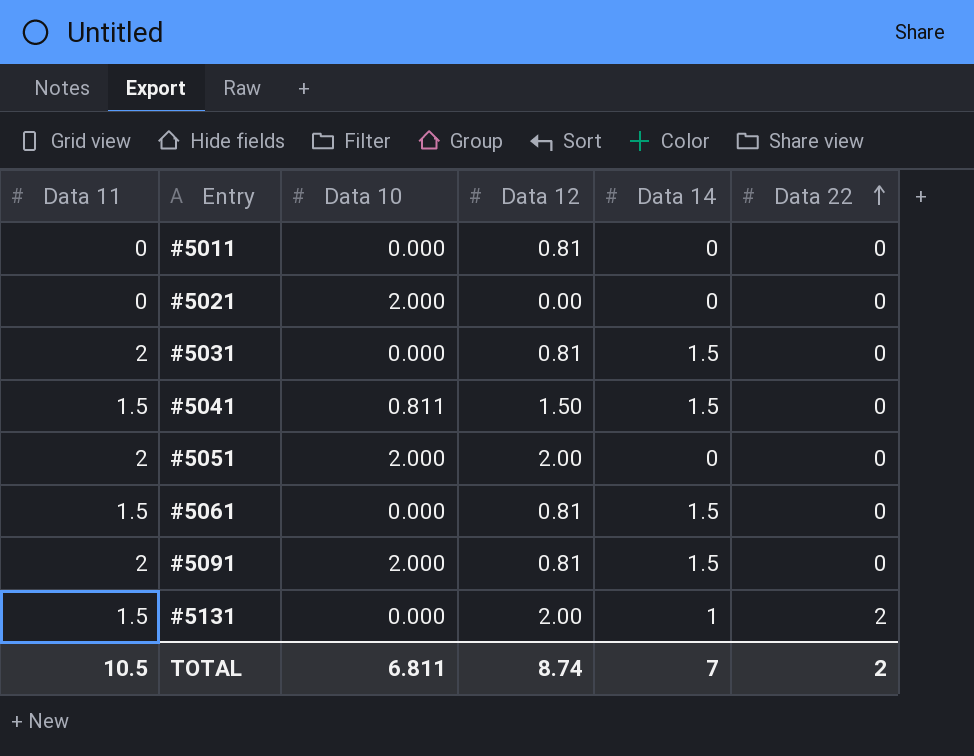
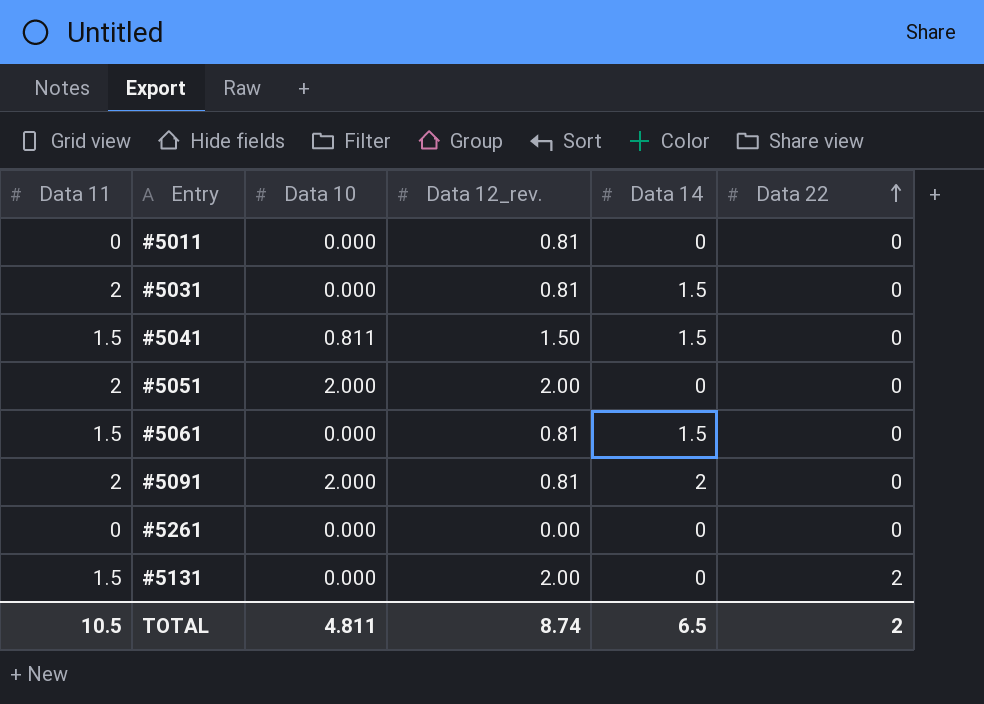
column name: Data 12 -> Data 12_rev.
row #5021: 0 | 2.000 | 0.00 | 0 | 0 -> none
#5091 | Data 14: 1.5 -> 2
row #5261: none -> 0 | 0.000 | 0.00 | 0 | 0
#5131 | Data 14: 1 -> 0
TOTAL | Data 10: 6.811 -> 4.811
TOTAL | Data 14: 7 -> 6.5

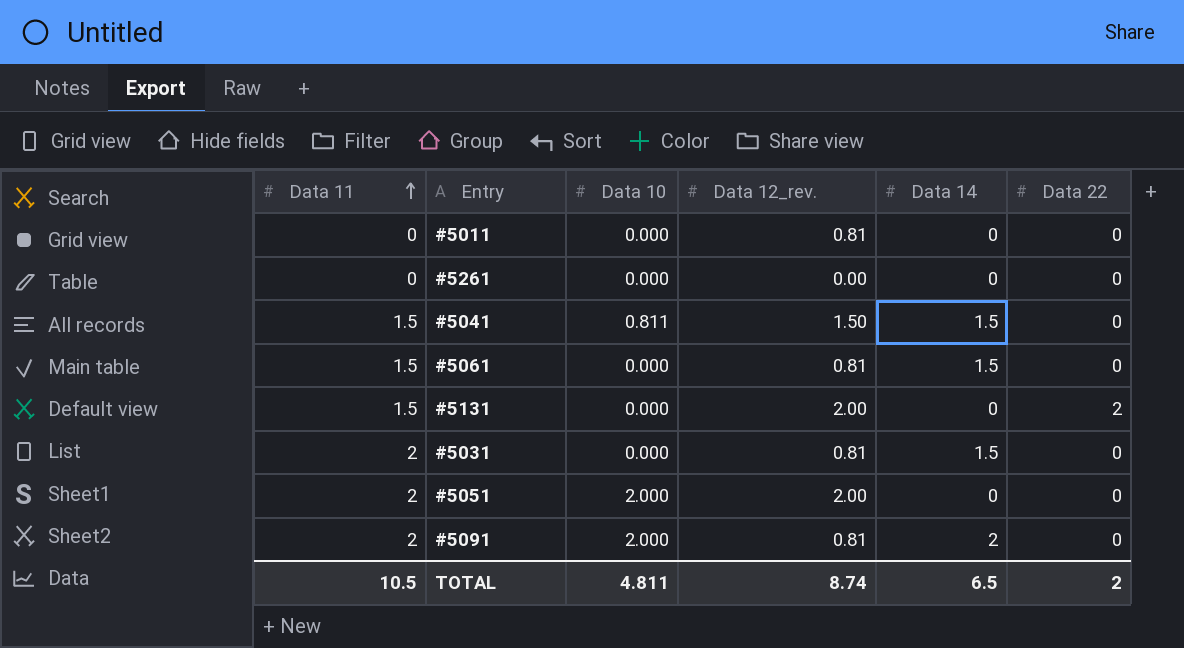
row order: Data 22 ascending -> Data 11 ascending

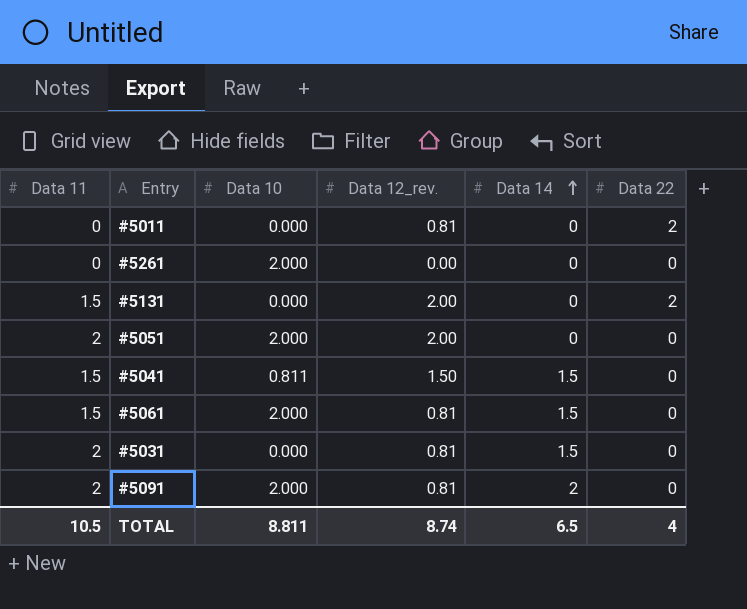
row order: Data 11 ascending -> Data 14 ascending
#5011 | Data 22: 0 -> 2
#5261 | Data 10: 0.000 -> 2.000
#5061 | Data 10: 0.000 -> 2.000
TOTAL | Data 10: 4.811 -> 8.811
TOTAL | Data 22: 2 -> 4

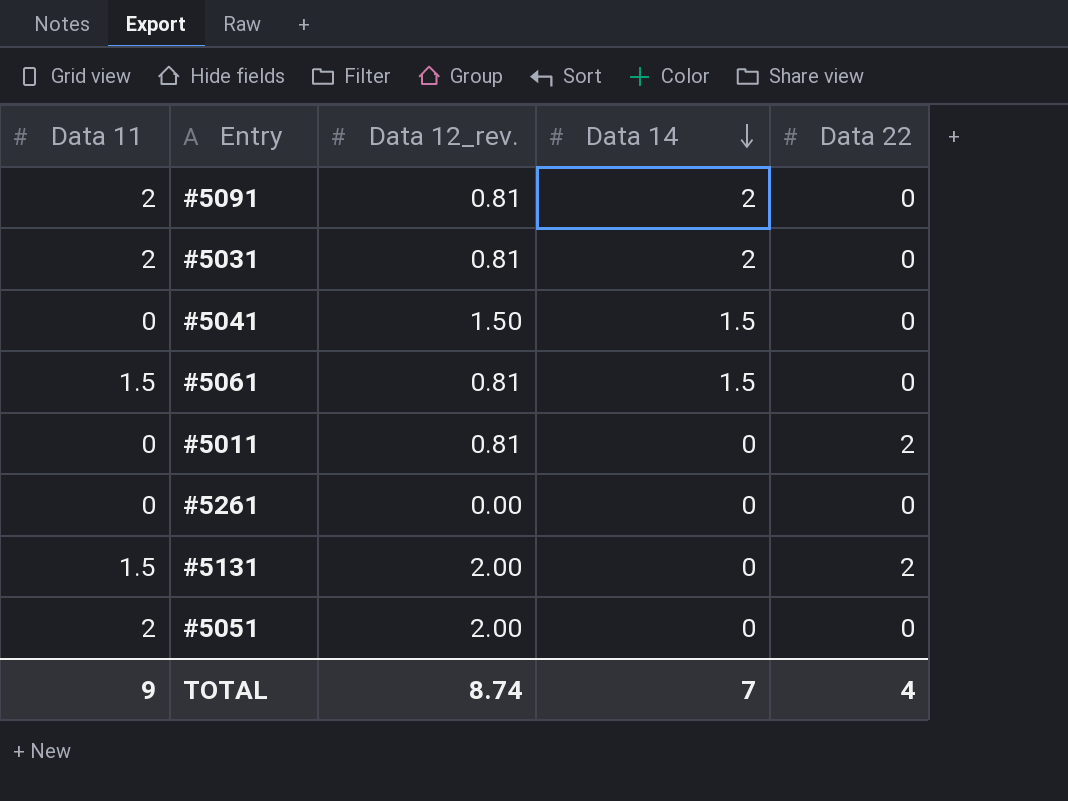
row order: Data 14 ascending -> Data 14 descending
column Data 10 | position: 3 -> none
#5031 | Data 14: 1.5 -> 2
#5041 | Data 11: 1.5 -> 0
TOTAL | Data 11: 10.5 -> 9
TOTAL | Data 14: 6.5 -> 7

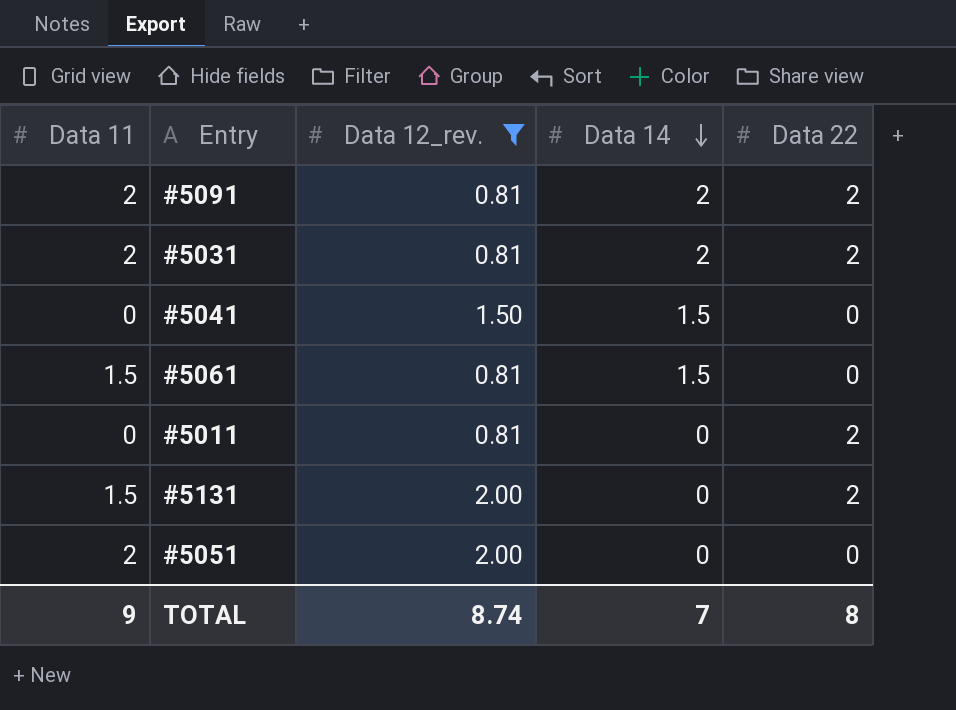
filter: none -> Data 12_rev. != 0.00
#5091 | Data 22: 0 -> 2
#5031 | Data 22: 0 -> 2
TOTAL | Data 22: 4 -> 8

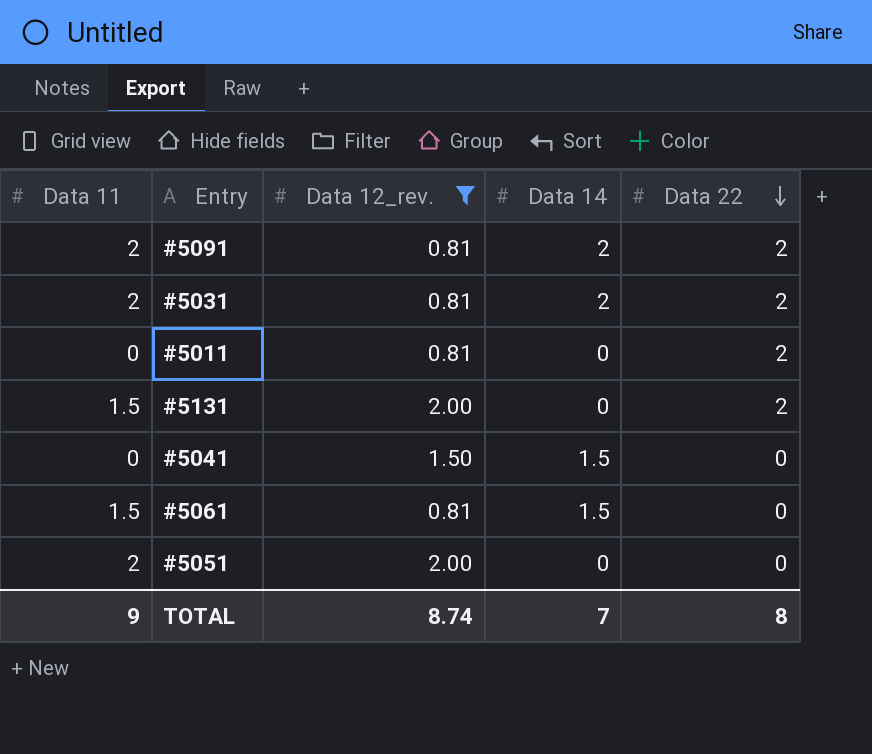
row order: Data 14 descending -> Data 22 descending

